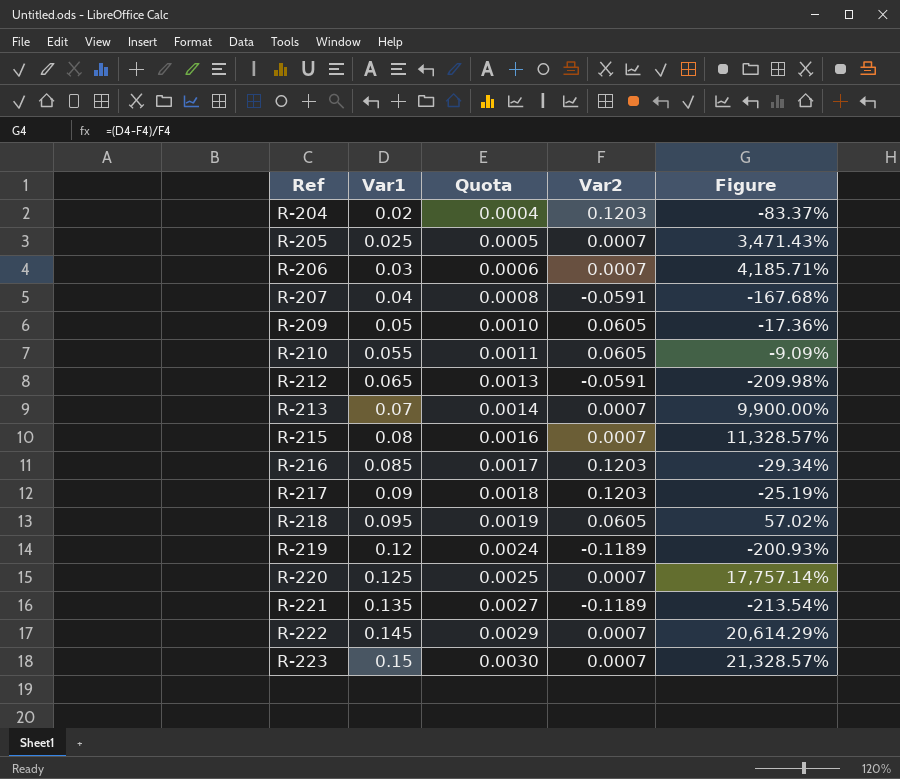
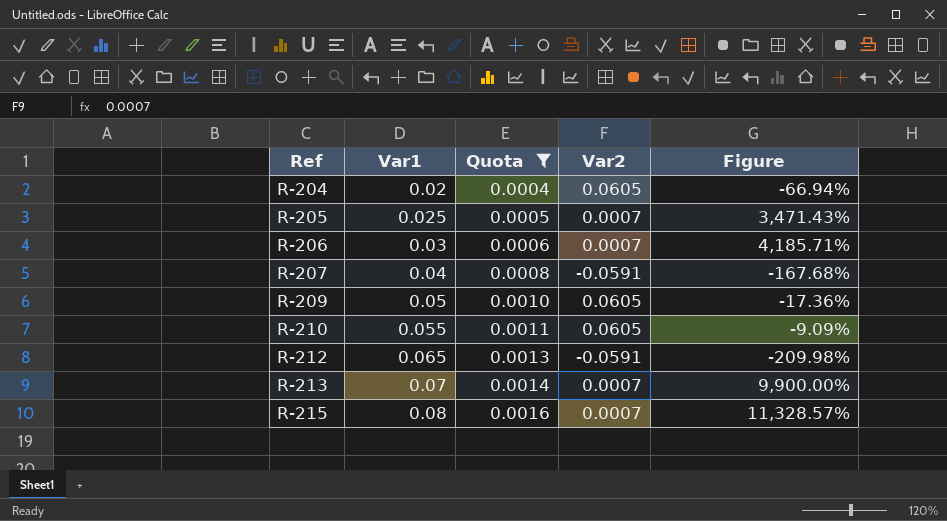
filter: none -> Quota <= 0.0016
R-204 | Var2: 0.1203 -> 0.0605
R-204 | Figure: -83.37% -> -66.94%

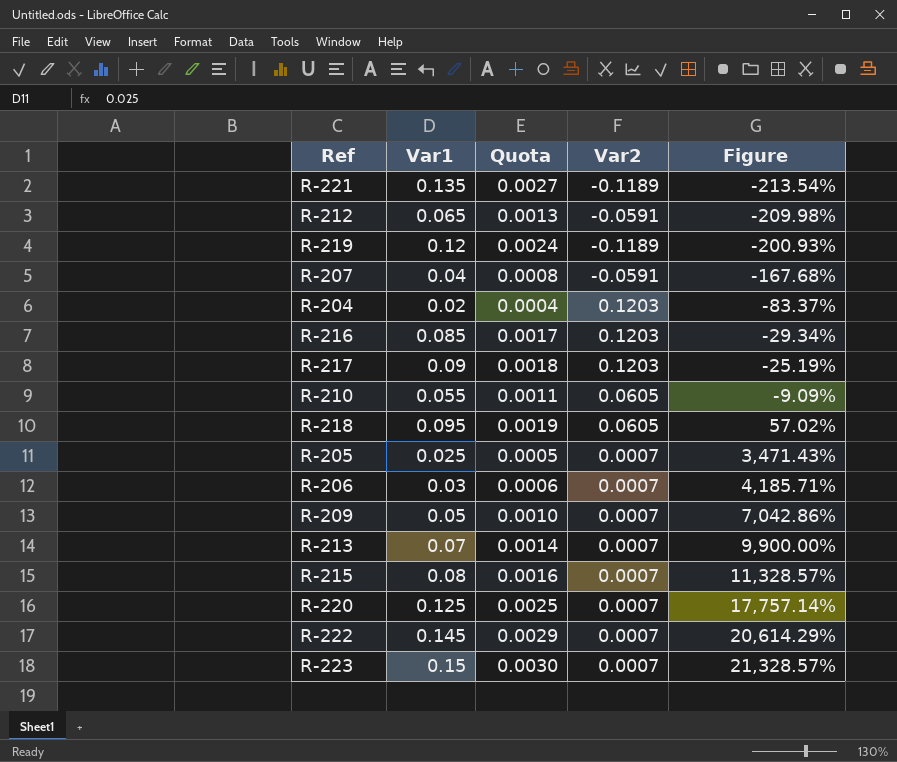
filter: Quota <= 0.0016 -> none
row order: Ref ascending -> Figure ascending
R-204 | Var2: 0.0605 -> 0.1203
R-204 | Figure: -66.94% -> -83.37%
R-209 | Var2: 0.0605 -> 0.0007
R-209 | Figure: -17.36% -> 7,042.86%

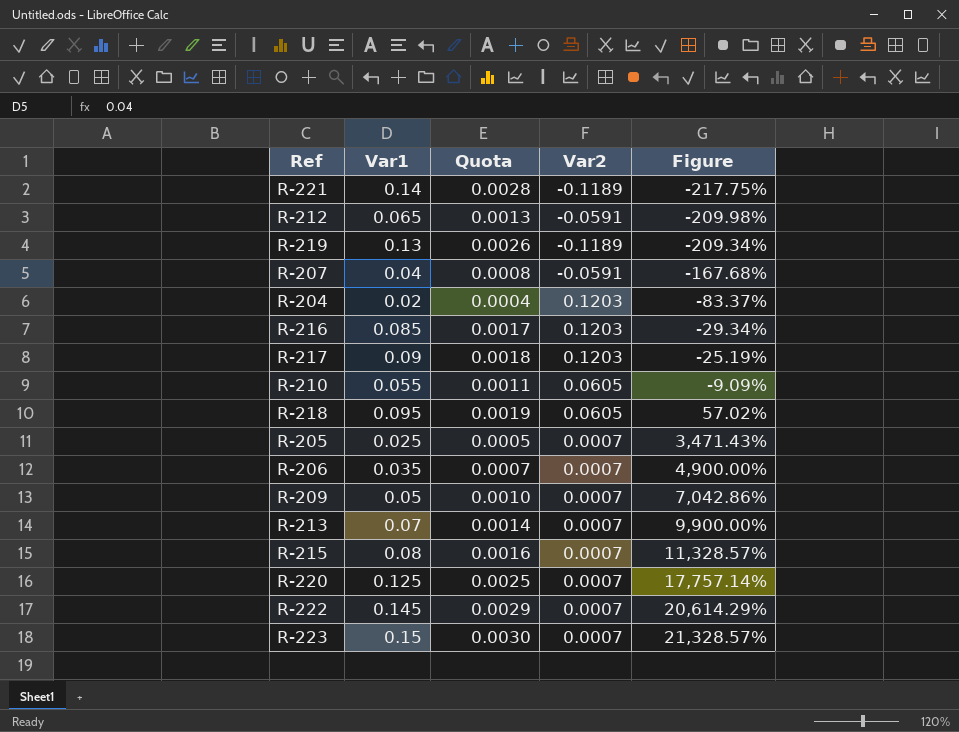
R-221 | Var1: 0.135 -> 0.14
R-221 | Quota: 0.0027 -> 0.0028
R-221 | Figure: -213.54% -> -217.75%
R-219 | Var1: 0.12 -> 0.13
R-219 | Quota: 0.0024 -> 0.0026
R-219 | Figure: -200.93% -> -209.34%
R-206 | Var1: 0.03 -> 0.035
R-206 | Quota: 0.0006 -> 0.0007
R-206 | Figure: 4,185.71% -> 4,900.00%

